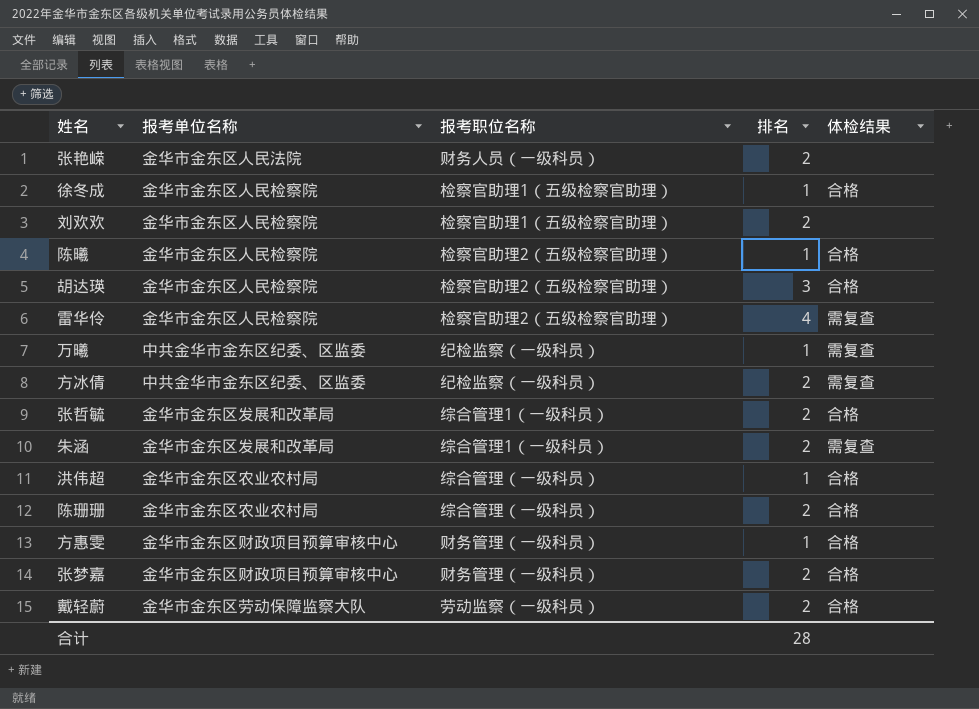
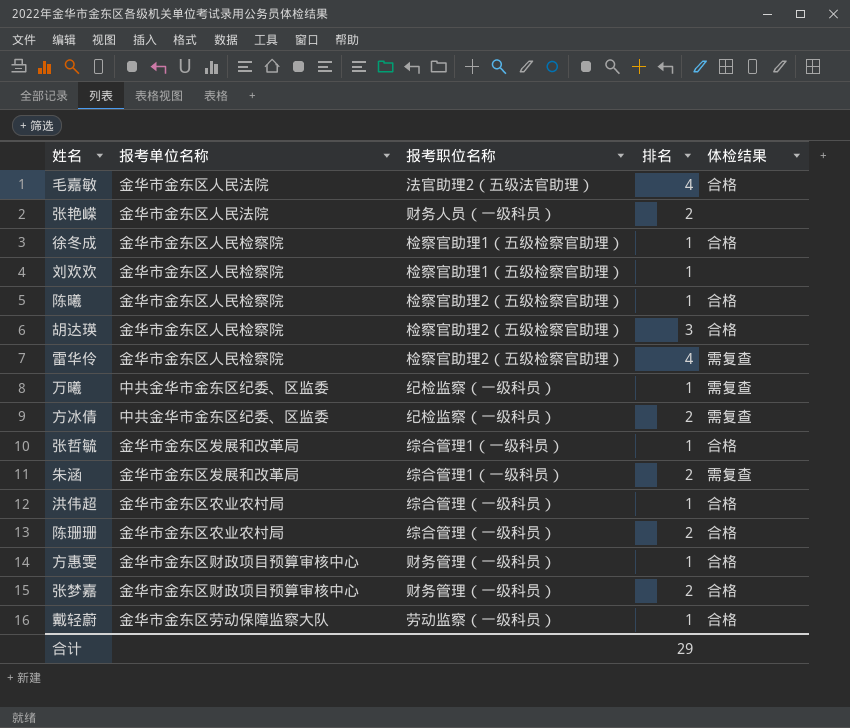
row 毛嘉敏: none -> 金华市金东区人民法院 | 法官助理2（五级法官助理） | 4 | 合格
刘欢欢 | 排名: 2 -> 1
张哲毓 | 排名: 2 -> 1
戴轻蔚 | 排名: 2 -> 1
合计 | 排名: 28 -> 29

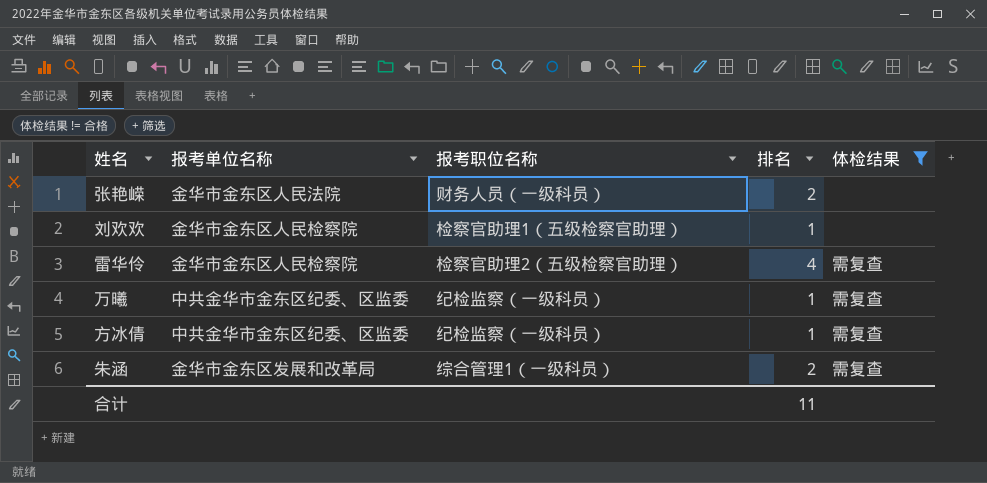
filter: none -> 体检结果 != 合格
方冰倩 | 排名: 2 -> 1
合计 | 排名: 29 -> 11

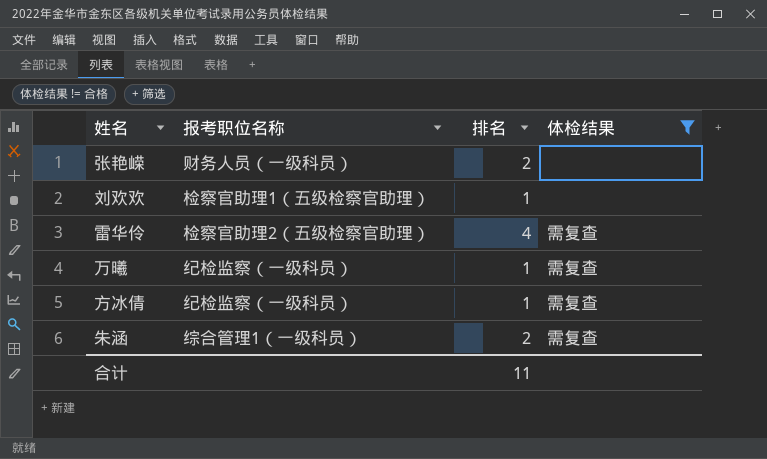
column 报考单位名称 | position: 2 -> none

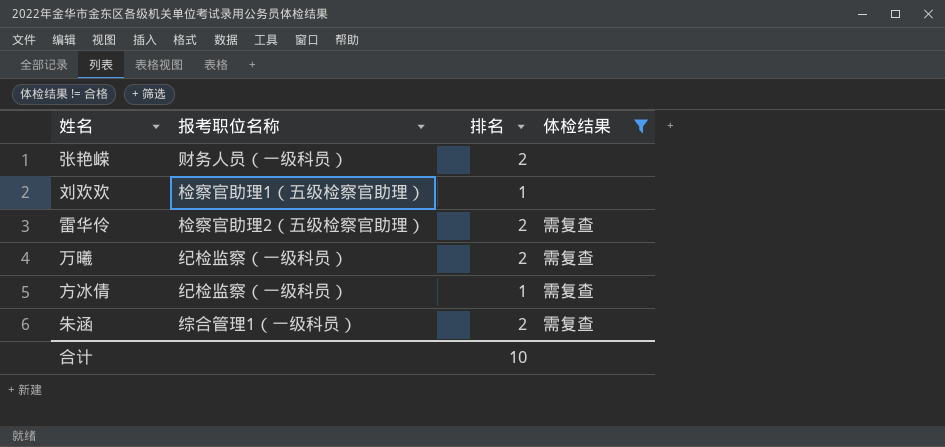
雷华伶 | 排名: 4 -> 2
万曦 | 排名: 1 -> 2
合计 | 排名: 11 -> 10

